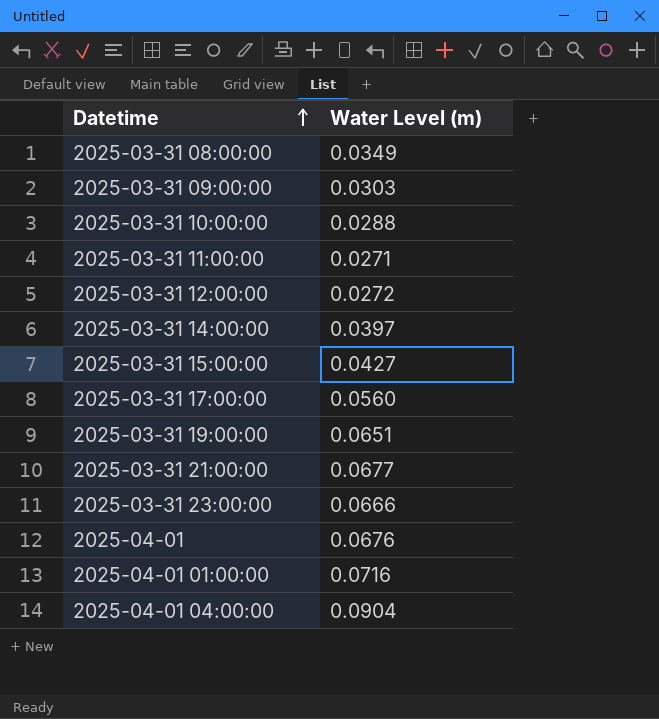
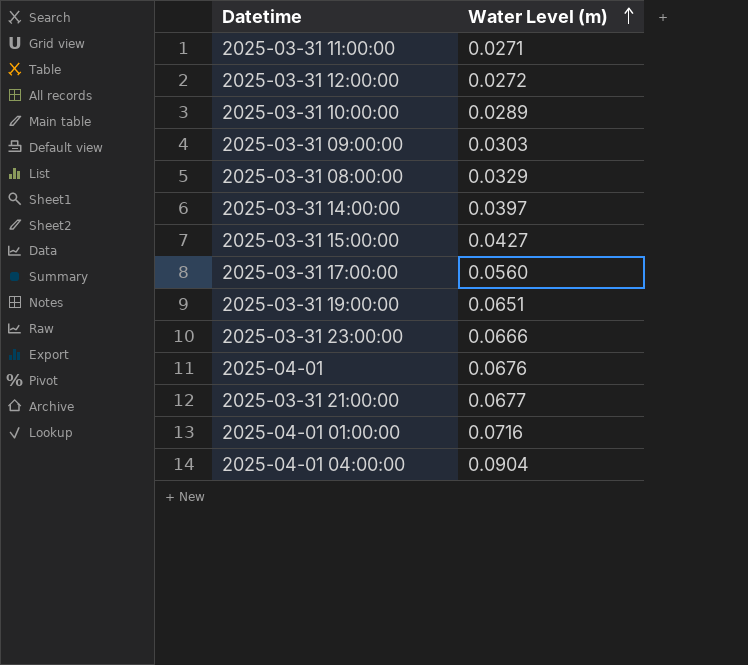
row order: Datetime ascending -> Water Level (m) ascending
2025-03-31 10:00:00 | Water Level (m): 0.0288 -> 0.0289
2025-03-31 08:00:00 | Water Level (m): 0.0349 -> 0.0329

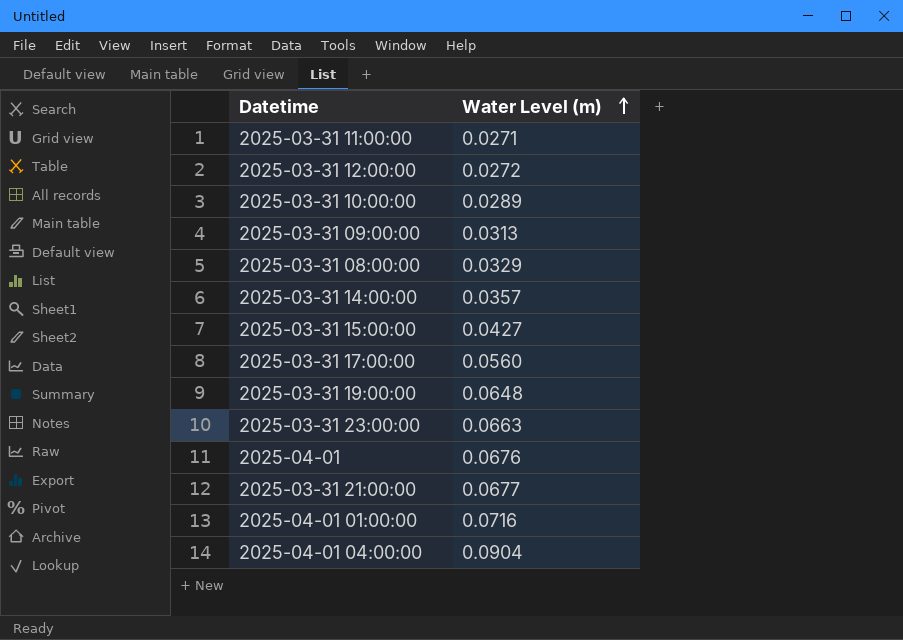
2025-03-31 09:00:00 | Water Level (m): 0.0303 -> 0.0313
2025-03-31 14:00:00 | Water Level (m): 0.0397 -> 0.0357
2025-03-31 19:00:00 | Water Level (m): 0.0651 -> 0.0648
2025-03-31 23:00:00 | Water Level (m): 0.0666 -> 0.0663

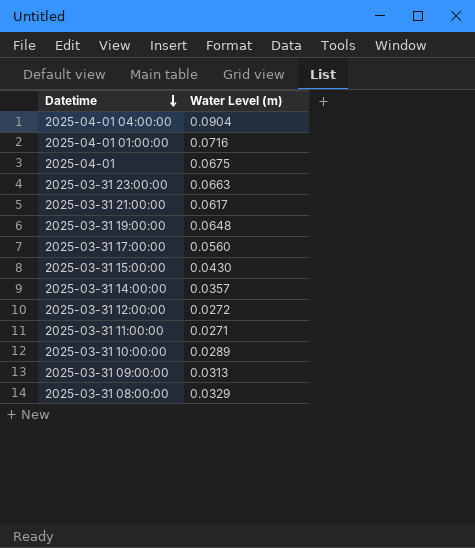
row order: Water Level (m) ascending -> Datetime descending
2025-04-01 | Water Level (m): 0.0676 -> 0.0675
2025-03-31 21:00:00 | Water Level (m): 0.0677 -> 0.0617
2025-03-31 15:00:00 | Water Level (m): 0.0427 -> 0.0430

